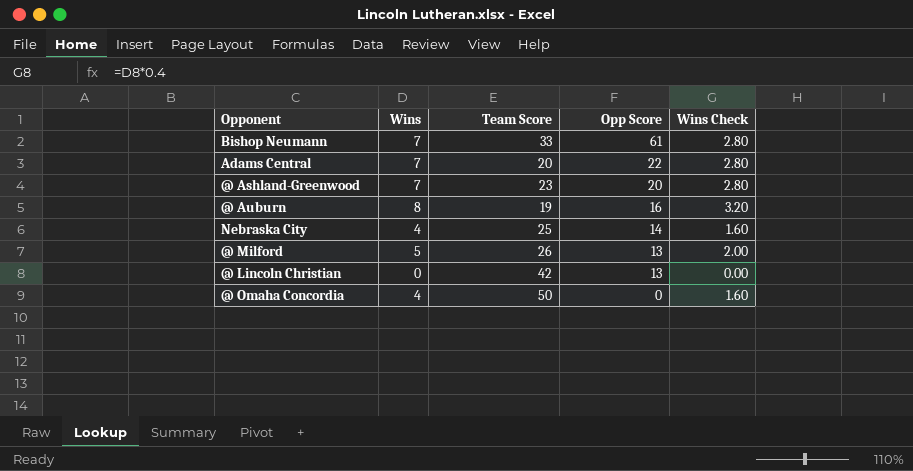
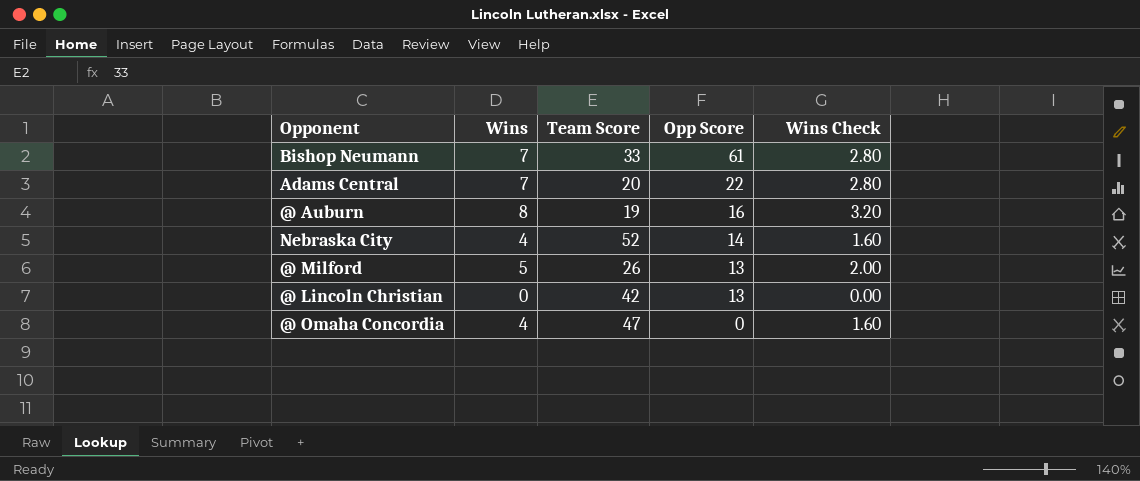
row @ Ashland-Greenwood: 7 | 23 | 20 | 2.80 -> none
Nebraska City | Team Score: 25 -> 52
@ Omaha Concordia | Team Score: 50 -> 47

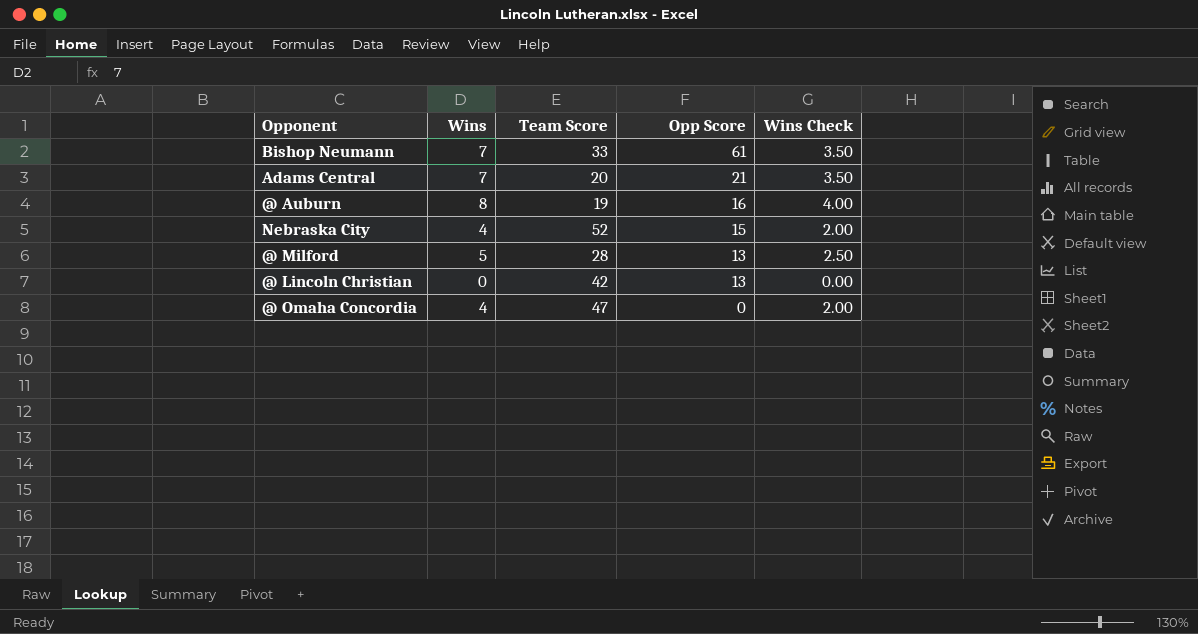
column Wins Check | formula: [Wins] * 0.4 -> [Wins] * 0.5
Adams Central | Opp Score: 22 -> 21
Nebraska City | Opp Score: 14 -> 15
@ Milford | Team Score: 26 -> 28

